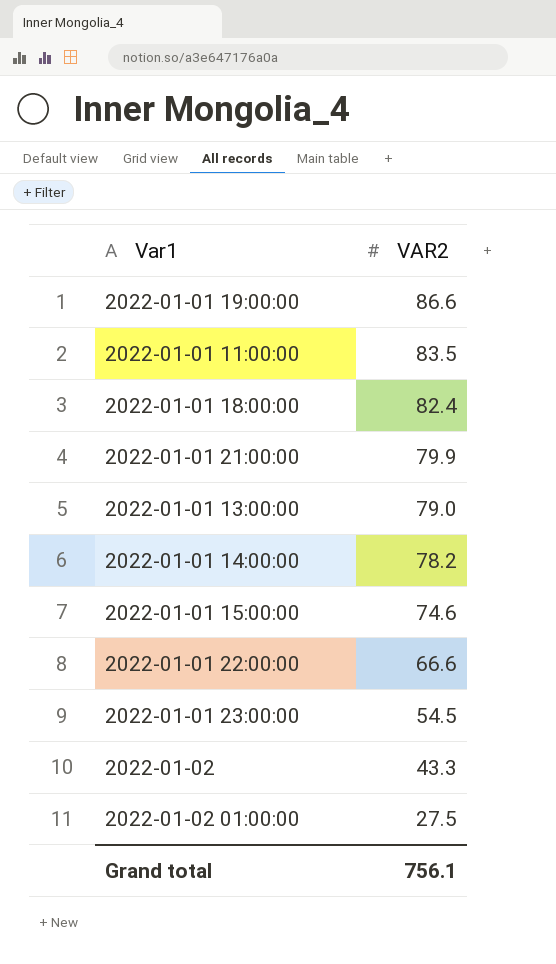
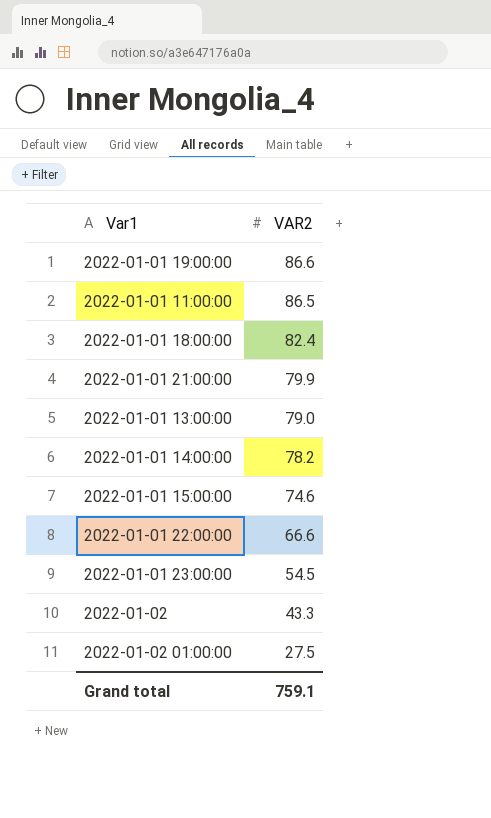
2022-01-01 11:00:00 | VAR2: 83.5 -> 86.5
Grand total | VAR2: 756.1 -> 759.1

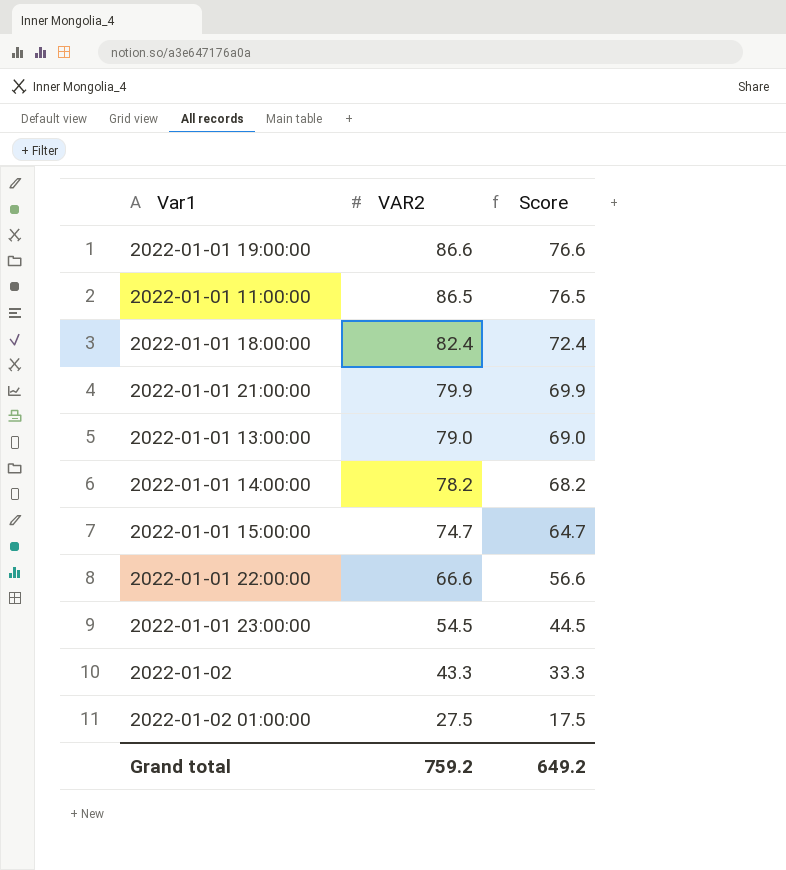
column Score | formula: none -> [VAR2] - 10
2022-01-01 15:00:00 | VAR2: 74.6 -> 74.7
Grand total | VAR2: 759.1 -> 759.2

